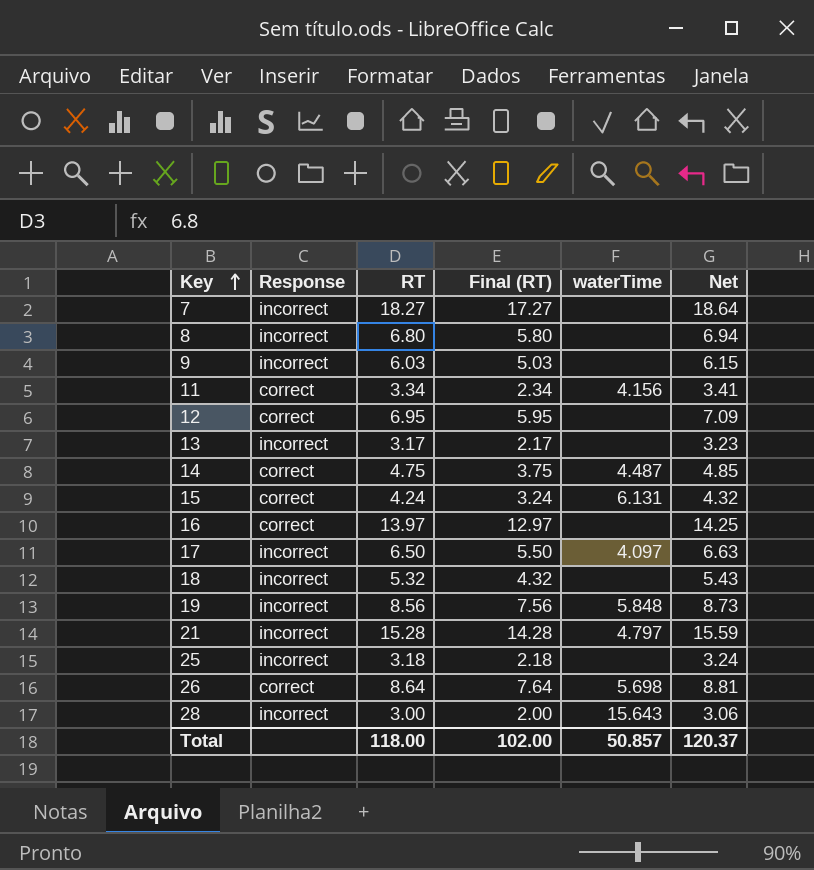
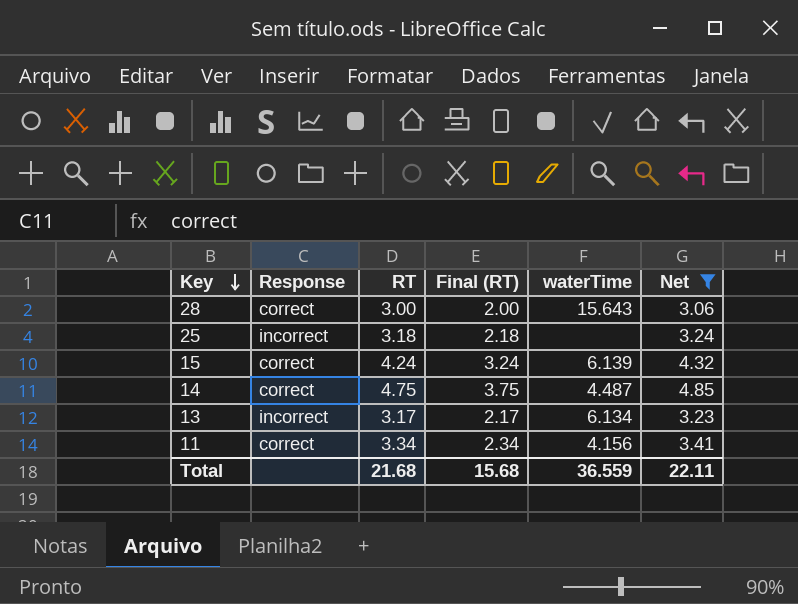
filter: none -> Net <= 4.85
row order: Key ascending -> Key descending
28 | Response: incorrect -> correct
15 | waterTime: 6.131 -> 6.139
13 | waterTime: none -> 6.134
Total | RT: 118.00 -> 21.68
Total | Final (RT): 102.00 -> 15.68
Total | waterTime: 50.857 -> 36.559
Total | Net: 120.37 -> 22.11

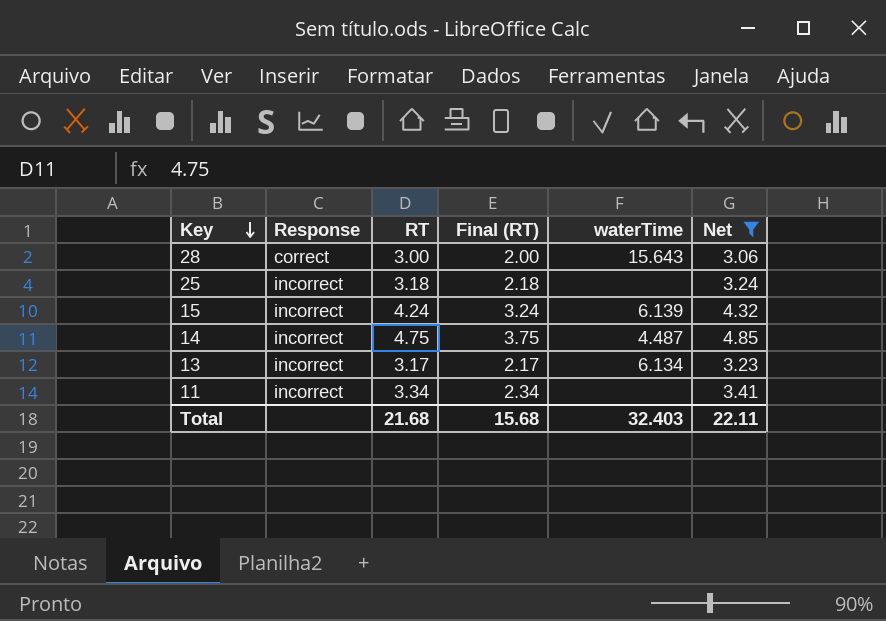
15 | Response: correct -> incorrect
14 | Response: correct -> incorrect
11 | Response: correct -> incorrect
11 | waterTime: 4.156 -> none
Total | waterTime: 36.559 -> 32.403

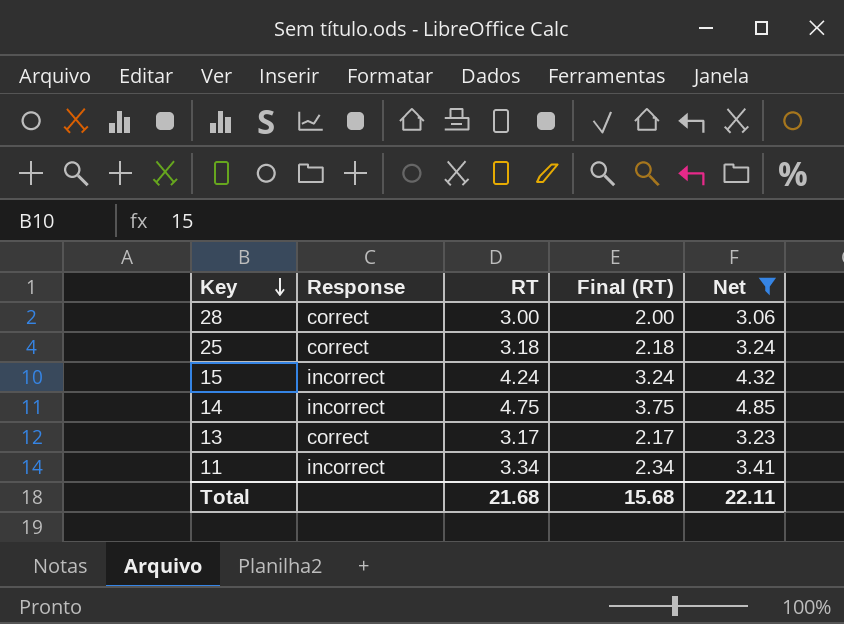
column waterTime | position: 5 -> none
25 | Response: incorrect -> correct
13 | Response: incorrect -> correct

